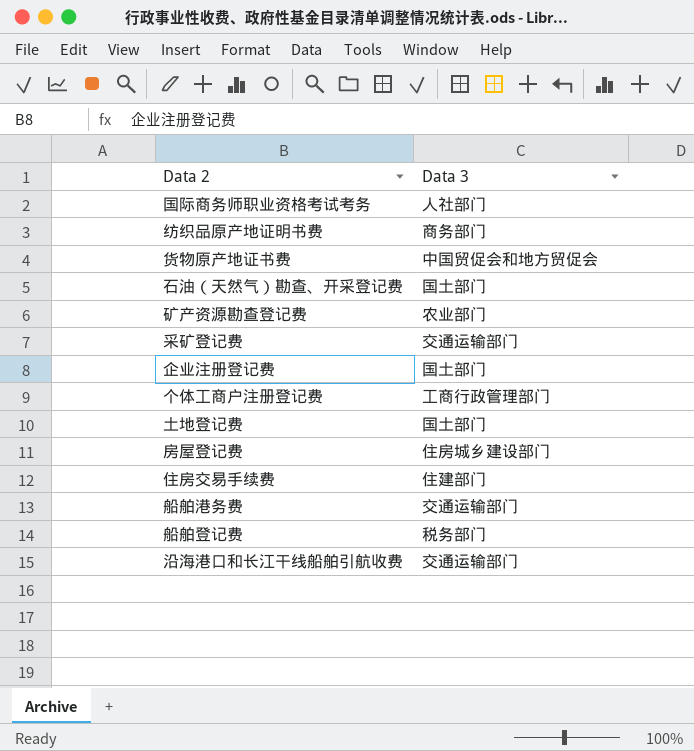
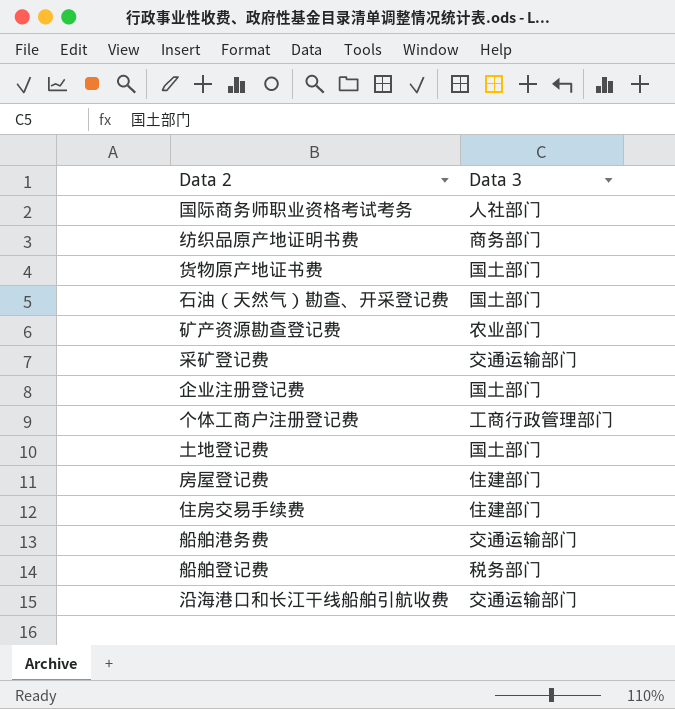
货物原产地证书费 | Data 3: 中国贸促会和地方贸促会 -> 国土部门
房屋登记费 | Data 3: 住房城乡建设部门 -> 住建部门

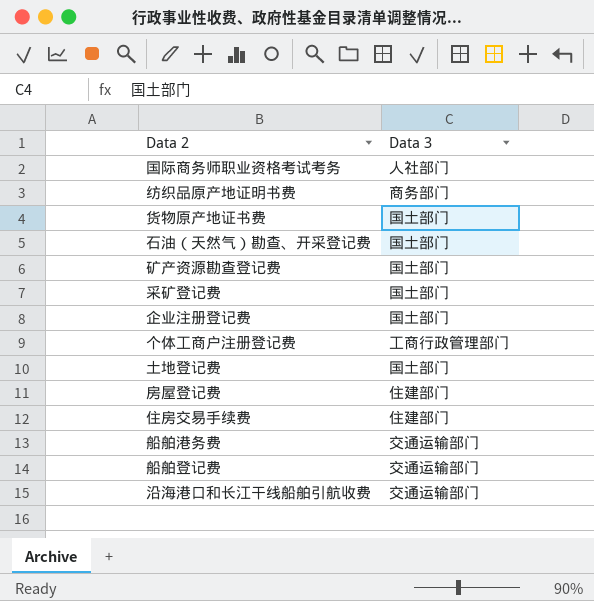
矿产资源勘查登记费 | Data 3: 农业部门 -> 国土部门
采矿登记费 | Data 3: 交通运输部门 -> 国土部门
船舶登记费 | Data 3: 税务部门 -> 交通运输部门

